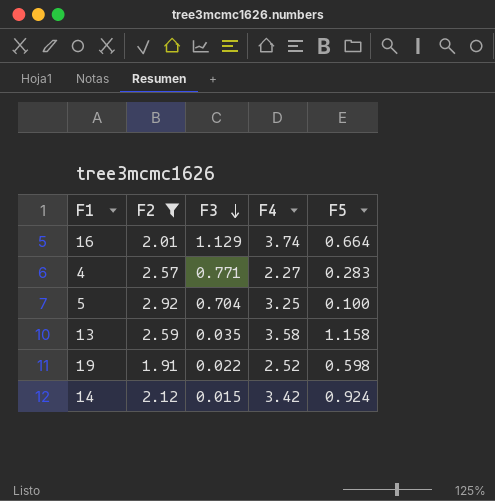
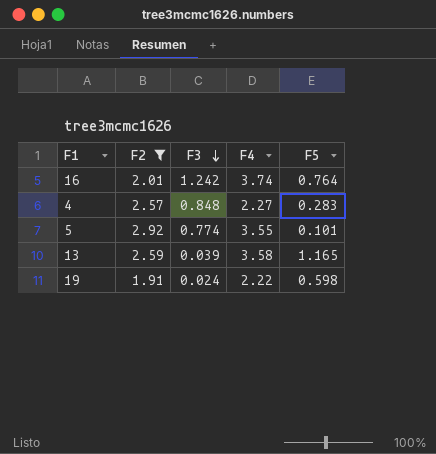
row 14: 2.12 | 0.015 | 3.42 | 0.924 -> none
16 | F3: 1.129 -> 1.242
16 | F5: 0.664 -> 0.764
4 | F3: 0.771 -> 0.848
5 | F3: 0.704 -> 0.774
5 | F4: 3.25 -> 3.55
5 | F5: 0.100 -> 0.101
13 | F3: 0.035 -> 0.039
13 | F5: 1.158 -> 1.165
19 | F3: 0.022 -> 0.024
19 | F4: 2.52 -> 2.22

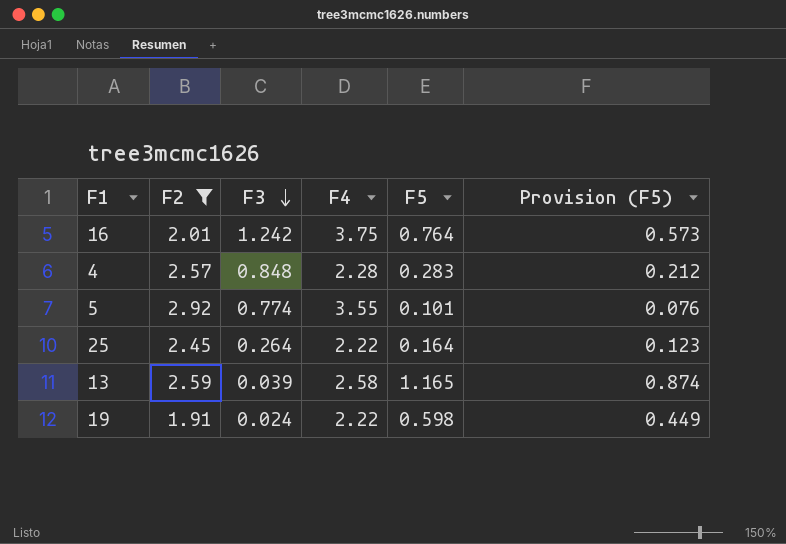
column Provision (F5) | formula: none -> [F5] * 0.75
16 | F4: 3.74 -> 3.75
4 | F4: 2.27 -> 2.28
row 25: none -> 2.45 | 0.264 | 2.22 | 0.164 | 0.123
13 | F4: 3.58 -> 2.58

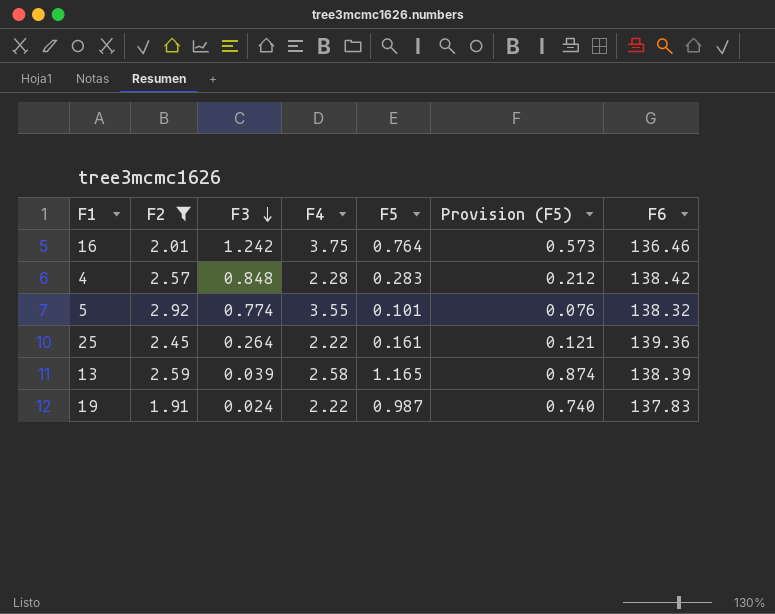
column F6 | position: none -> 7
25 | F5: 0.164 -> 0.161
25 | Provision (F5): 0.123 -> 0.121
19 | F5: 0.598 -> 0.987
19 | Provision (F5): 0.449 -> 0.740

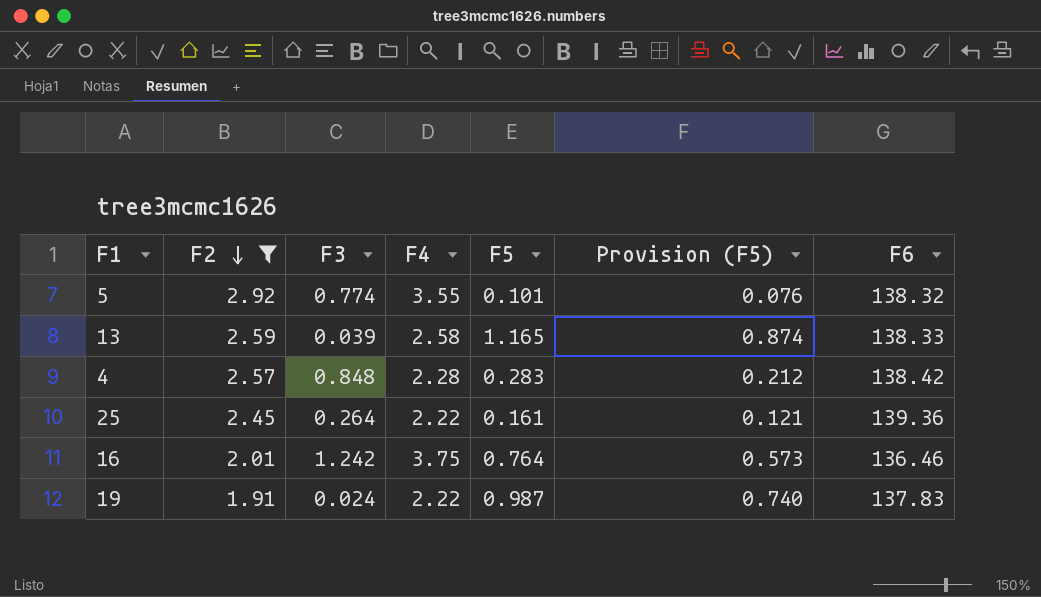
row order: F3 descending -> F2 descending
13 | F6: 138.39 -> 138.33

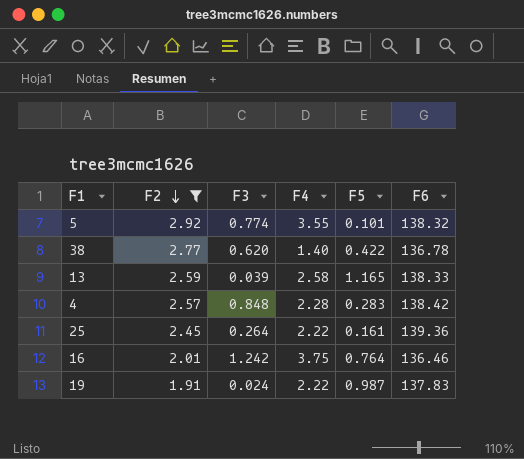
column Provision (F5) | formula: [F5] * 0.75 -> none
row 38: none -> 2.77 | 0.620 | 1.40 | 0.422 | 136.78

